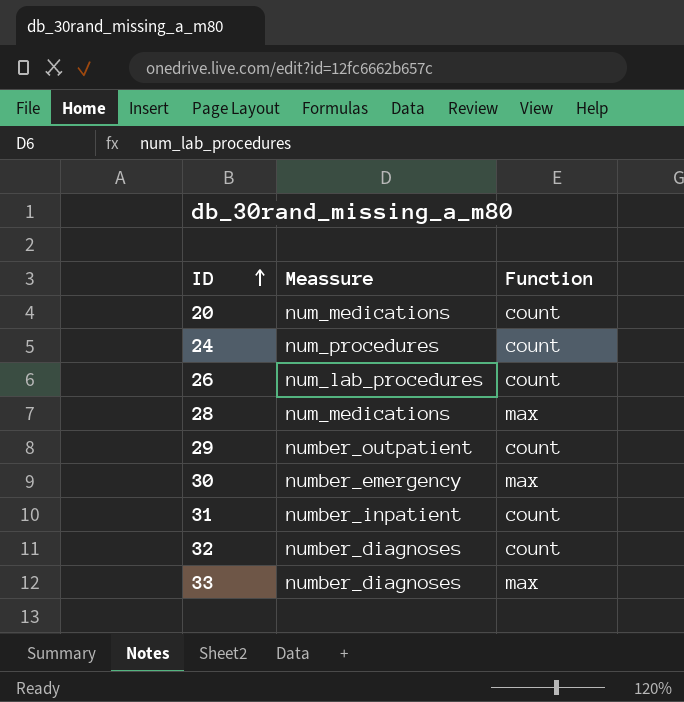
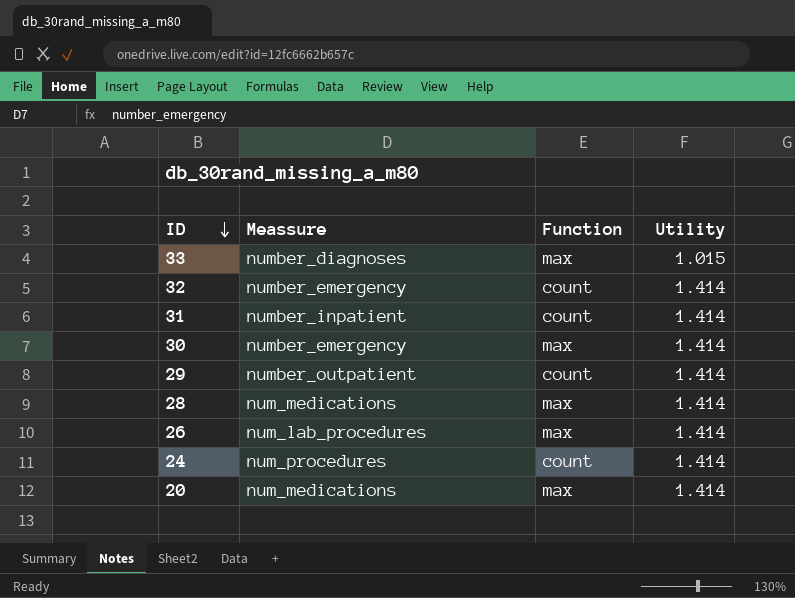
row order: ID ascending -> ID descending
column Utility | position: none -> 4
32 | Meassure: number_diagnoses -> number_emergency
26 | Function: count -> max
20 | Function: count -> max

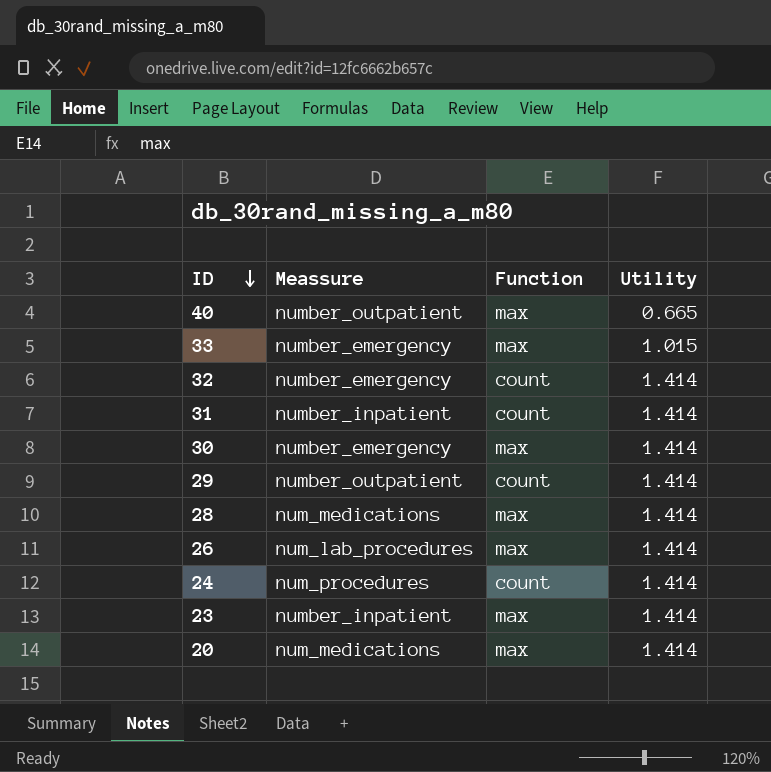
row 40: none -> number_outpatient | max | 0.665
33 | Meassure: number_diagnoses -> number_emergency
row 23: none -> number_inpatient | max | 1.414

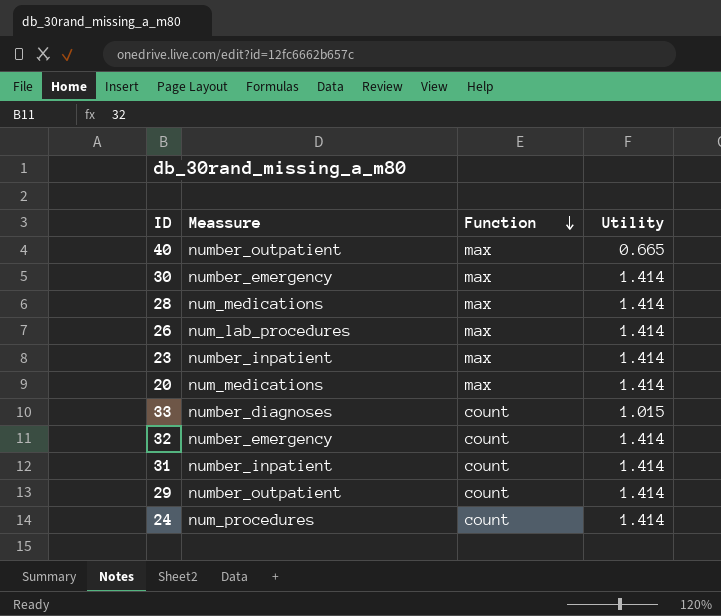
row order: ID descending -> Function descending
33 | Meassure: number_emergency -> number_diagnoses
33 | Function: max -> count

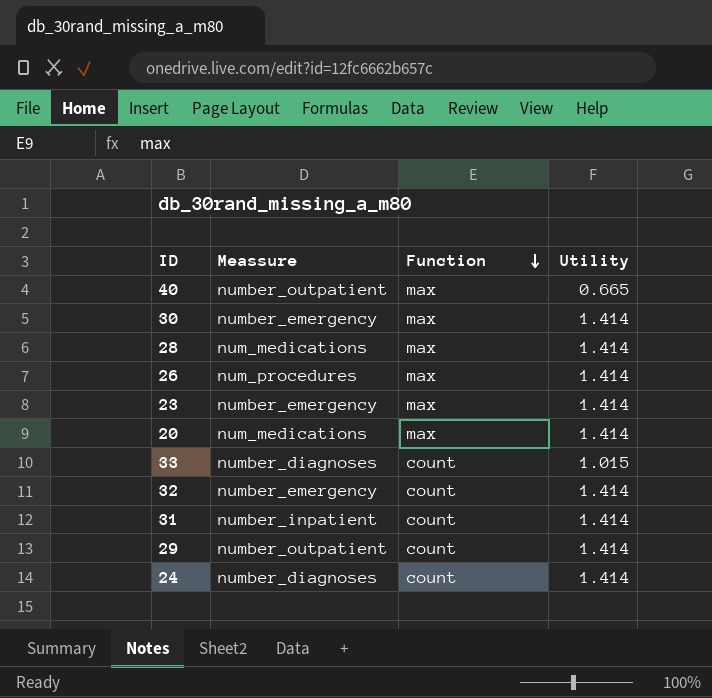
26 | Meassure: num_lab_procedures -> num_procedures
23 | Meassure: number_inpatient -> number_emergency
24 | Meassure: num_procedures -> number_diagnoses

